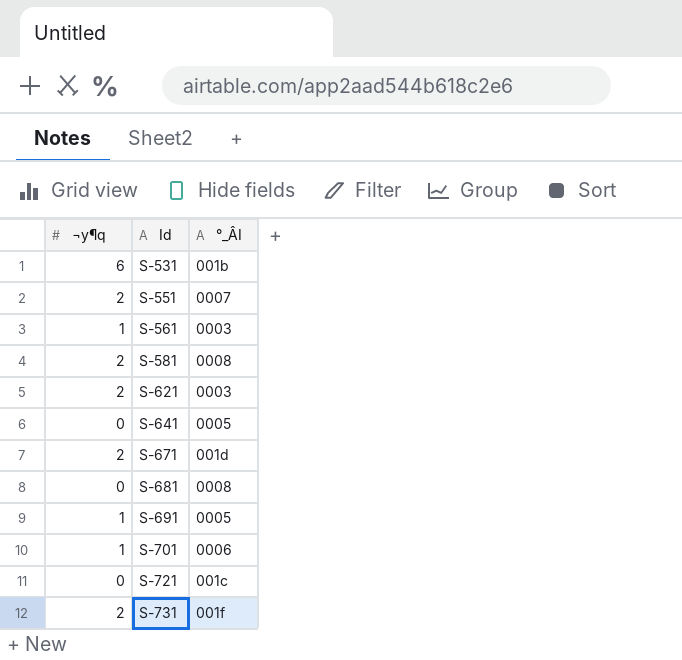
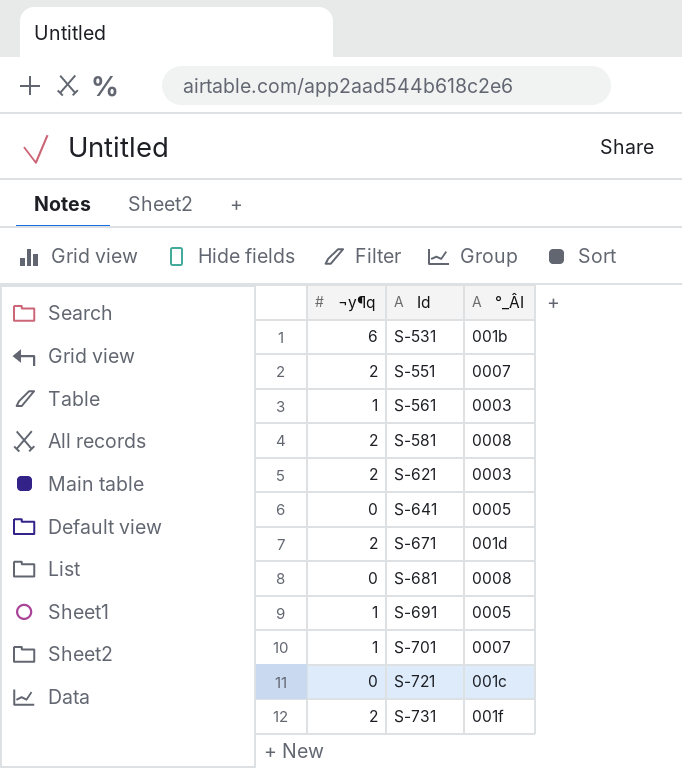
S-701 | °_ÂI: 0006 -> 0007

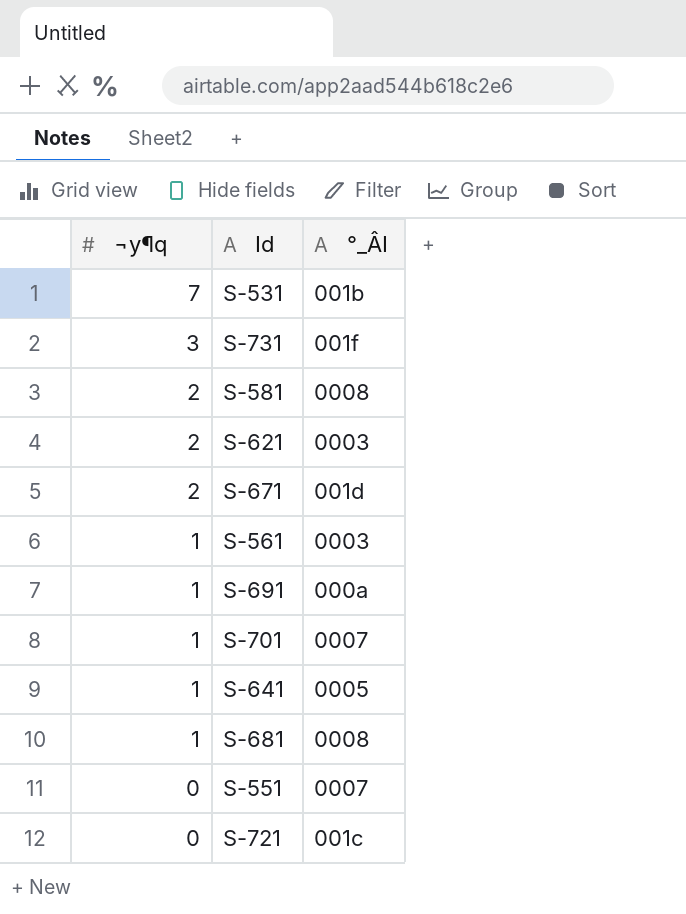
row order: Id ascending -> ¬y¶q descending
S-531 | ¬y¶q: 6 -> 7
S-731 | ¬y¶q: 2 -> 3
S-691 | °_ÂI: 0005 -> 000a
S-641 | ¬y¶q: 0 -> 1
S-681 | ¬y¶q: 0 -> 1
S-551 | ¬y¶q: 2 -> 0

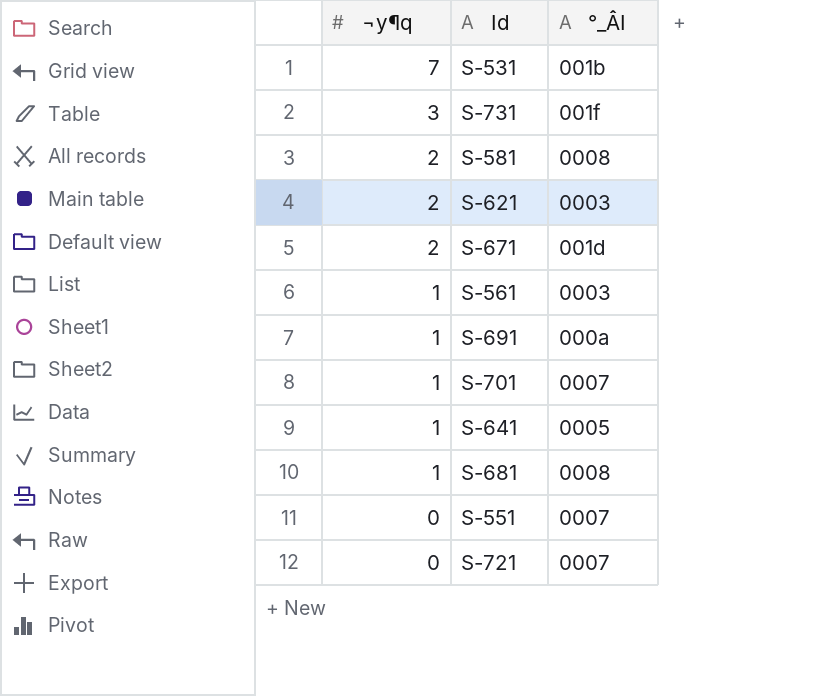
S-721 | °_ÂI: 001c -> 0007

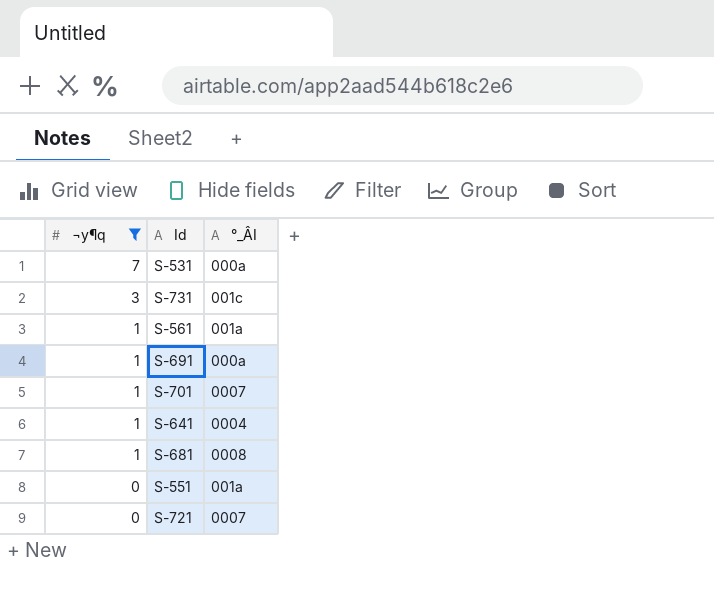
filter: none -> ¬y¶q != 2
S-531 | °_ÂI: 001b -> 000a
S-731 | °_ÂI: 001f -> 001c
S-561 | °_ÂI: 0003 -> 001a
S-641 | °_ÂI: 0005 -> 0004
S-551 | °_ÂI: 0007 -> 001a

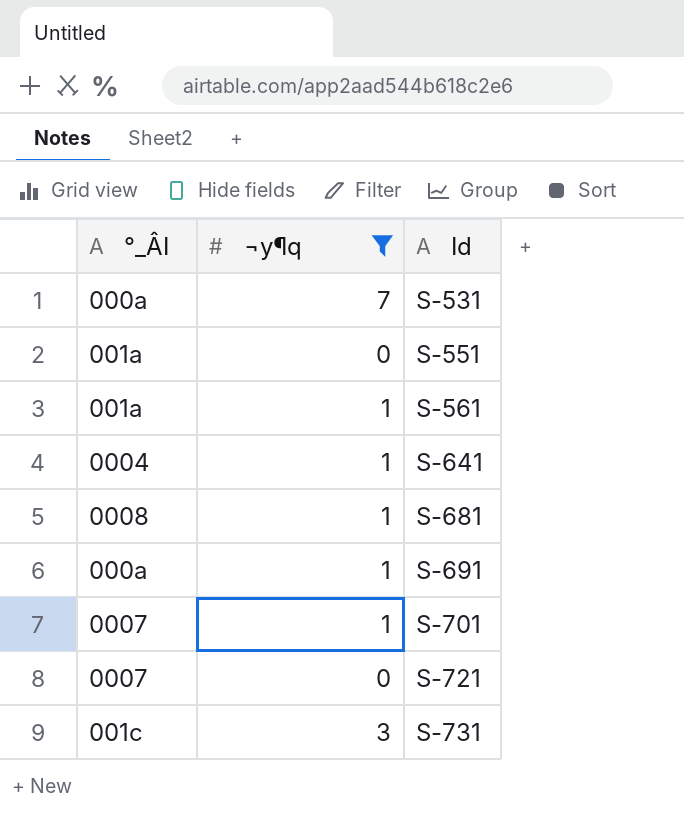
row order: ¬y¶q descending -> Id ascending
column °_ÂI | position: 3 -> 1

